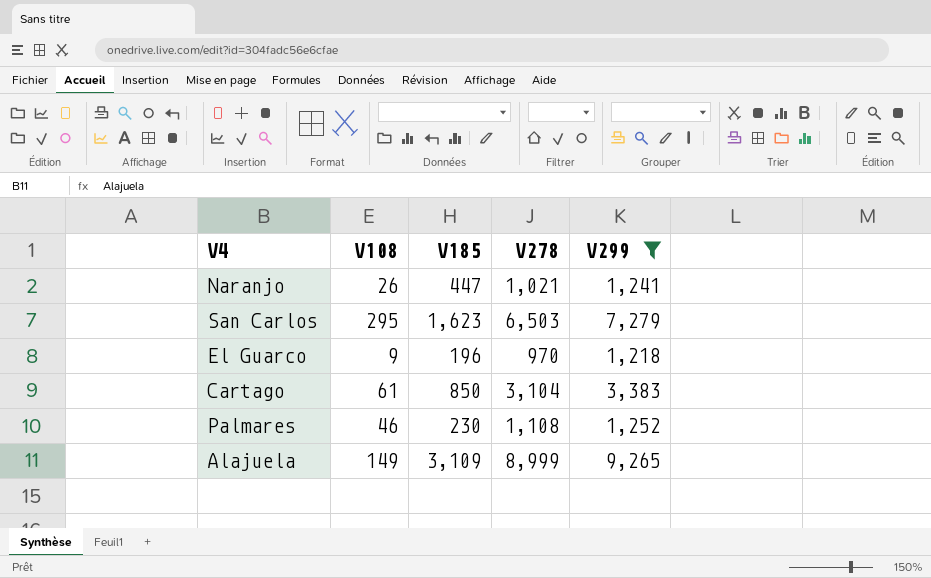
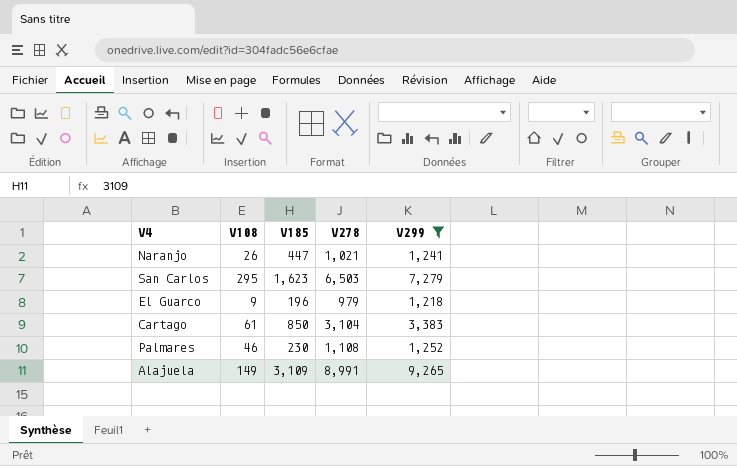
El Guarco | V278: 970 -> 979
Alajuela | V278: 8,999 -> 8,991

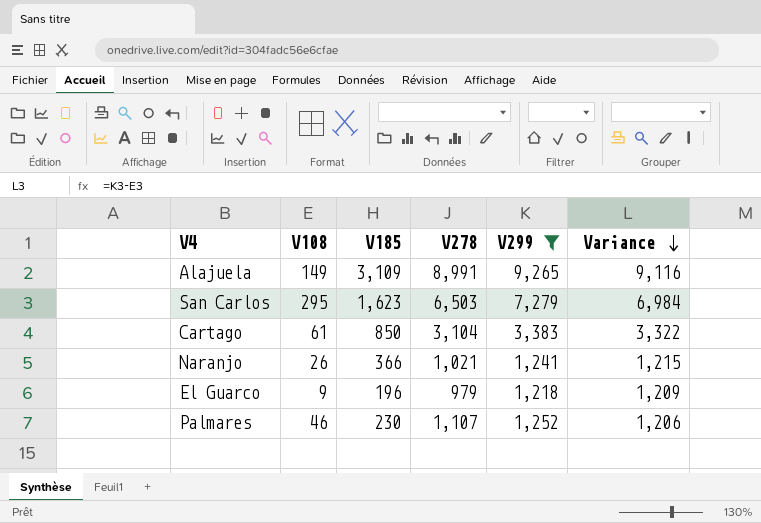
row order: none -> Variance descending
column Variance | formula: none -> [V299] - [V108]
Naranjo | V185: 447 -> 366
Palmares | V278: 1,108 -> 1,107

